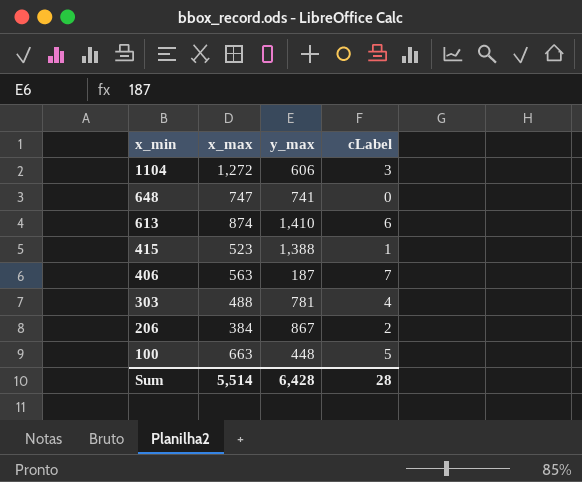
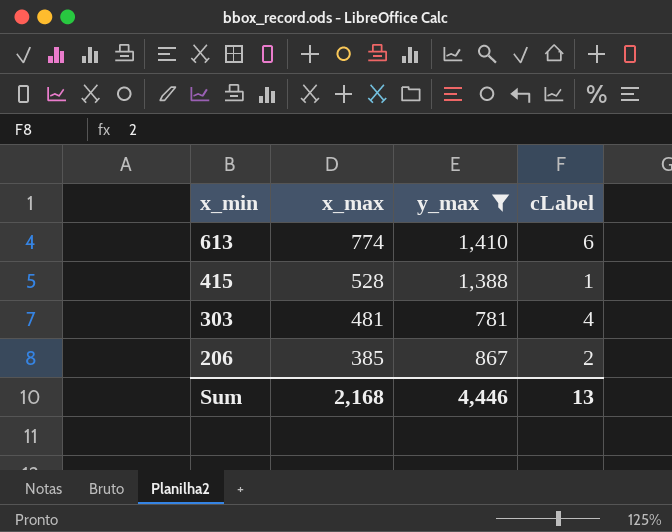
filter: none -> y_max >= 781
613 | x_max: 874 -> 774
415 | x_max: 523 -> 528
303 | x_max: 488 -> 481
206 | x_max: 384 -> 385
Sum | x_max: 5,514 -> 2,168
Sum | y_max: 6,428 -> 4,446
Sum | cLabel: 28 -> 13

